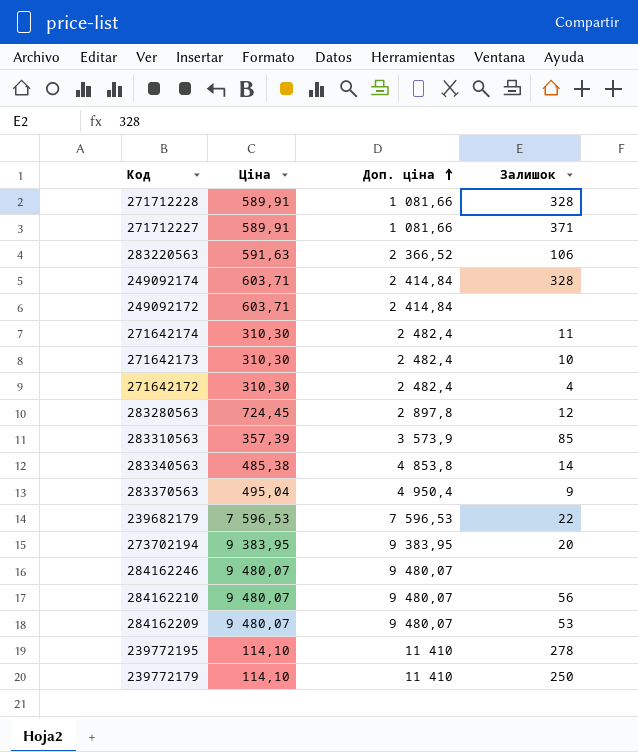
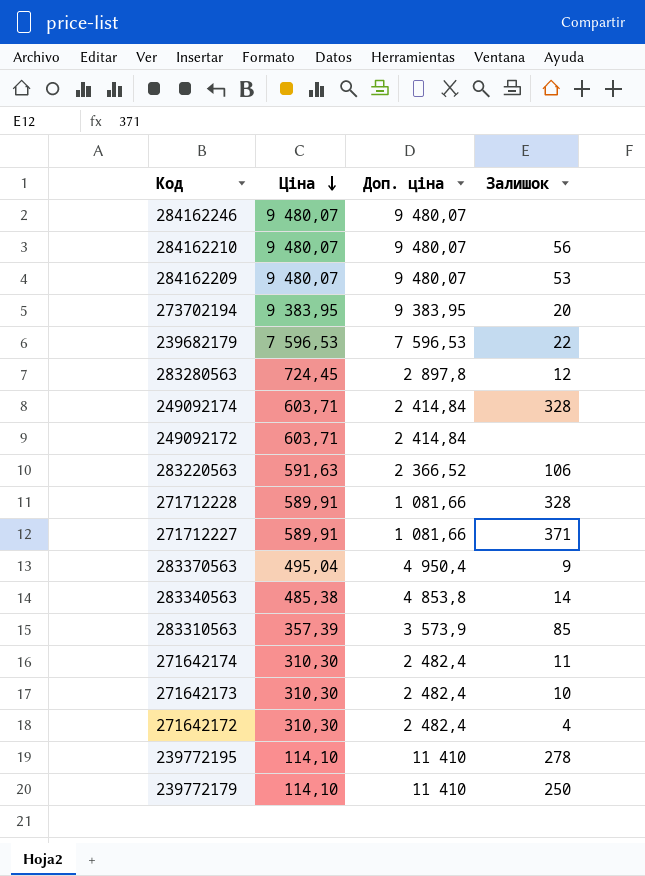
row order: Доп. ціна ascending -> Ціна descending

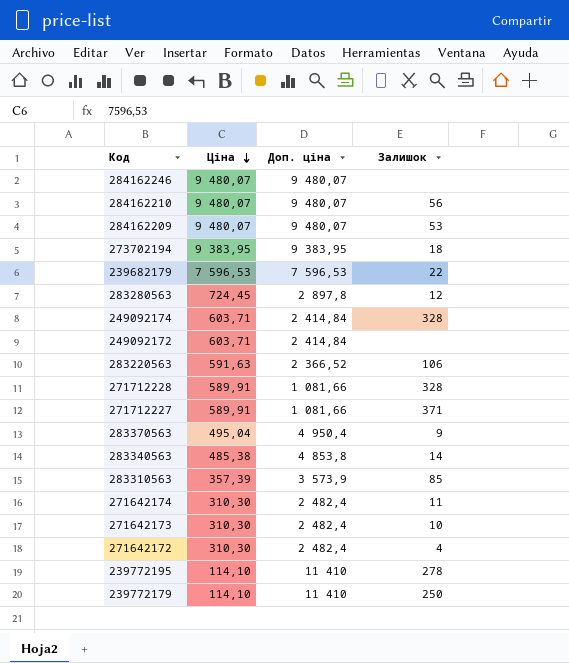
273702194 | Залишок: 20 -> 18

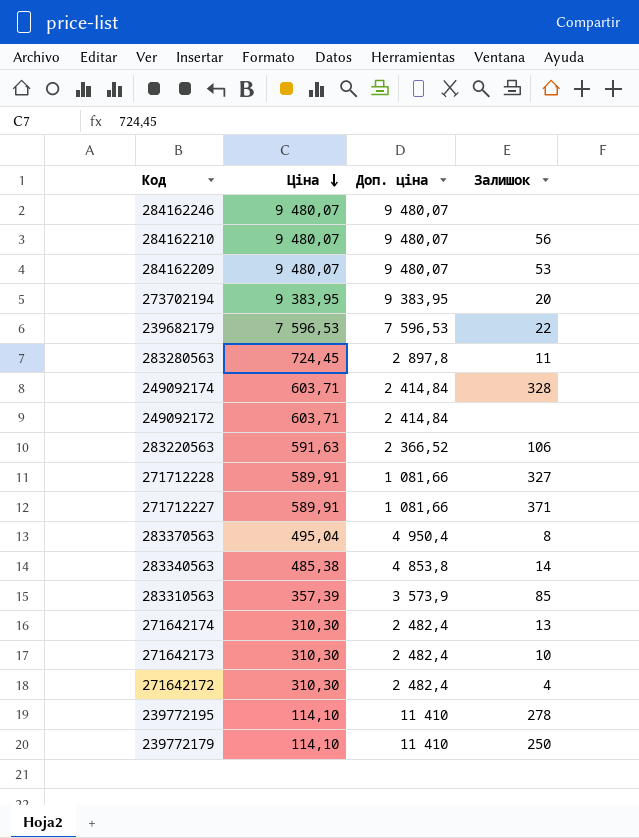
273702194 | Залишок: 18 -> 20
283280563 | Залишок: 12 -> 11
271712228 | Залишок: 328 -> 327
283370563 | Залишок: 9 -> 8
271642174 | Залишок: 11 -> 13

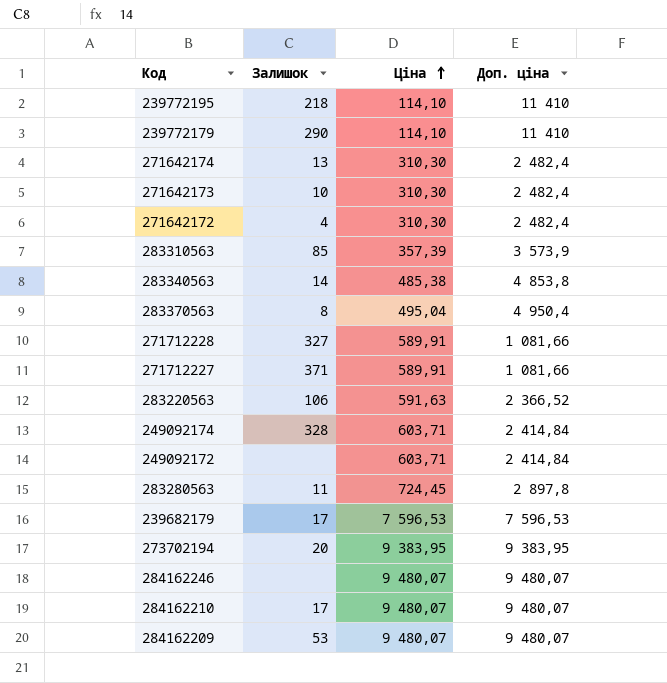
row order: Ціна descending -> Ціна ascending
column Залишок | position: 4 -> 2
239772195 | Залишок: 278 -> 218
239772179 | Залишок: 250 -> 290
239682179 | Залишок: 22 -> 17
284162210 | Залишок: 56 -> 17

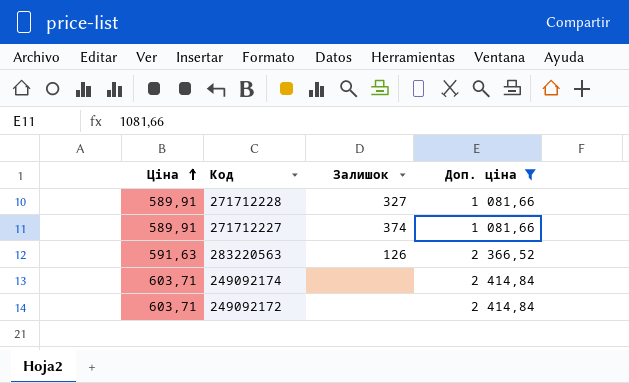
filter: none -> Доп. ціна <= 2 414,84
column Ціна | position: 3 -> 1
271712227 | Залишок: 371 -> 374
283220563 | Залишок: 106 -> 126
249092174 | Залишок: 328 -> none

